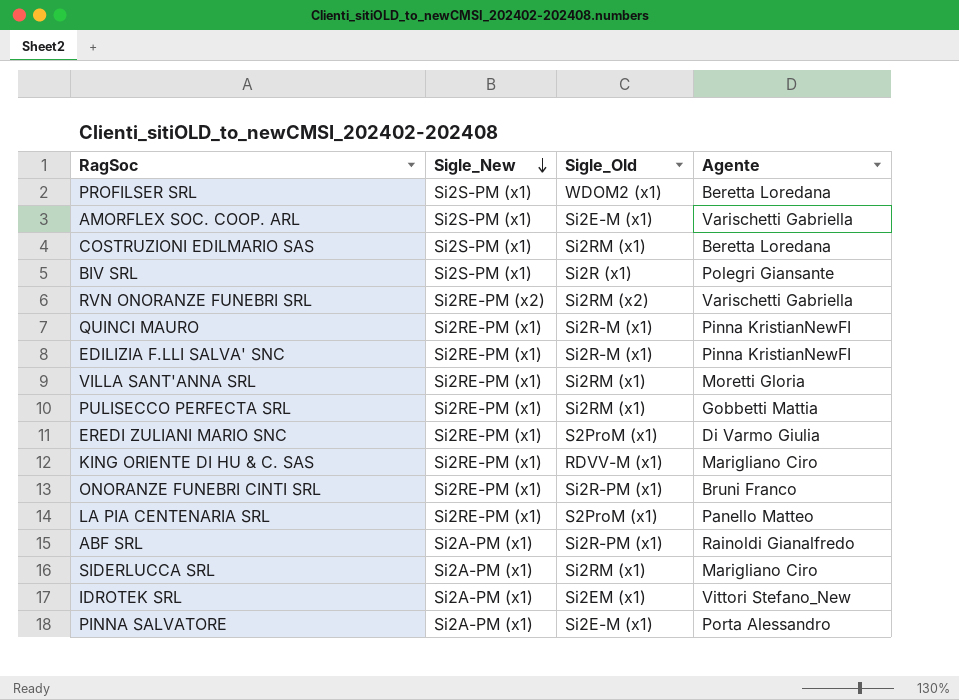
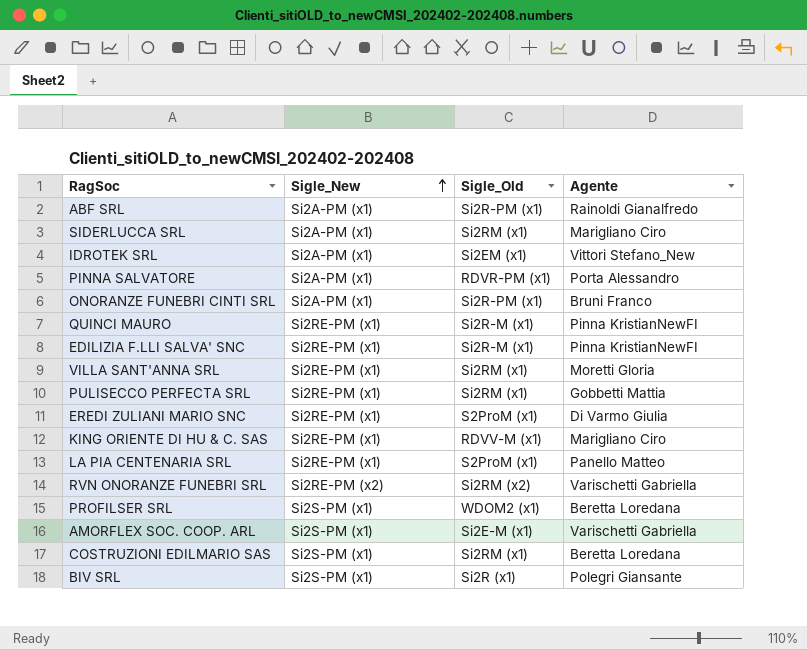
row order: Sigle_New descending -> Sigle_New ascending
PINNA SALVATORE | Sigle_Old: Si2E-M (x1) -> RDVR-PM (x1)
ONORANZE FUNEBRI CINTI SRL | Sigle_New: Si2RE-PM (x1) -> Si2A-PM (x1)

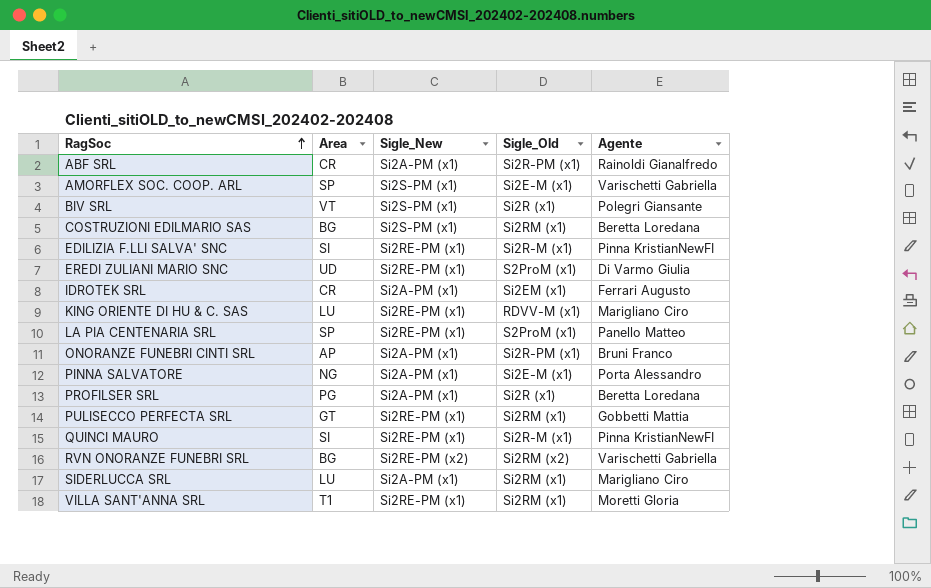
row order: Sigle_New ascending -> RagSoc ascending
column Area | position: none -> 2
IDROTEK SRL | Agente: Vittori Stefano_New -> Ferrari Augusto
PINNA SALVATORE | Sigle_Old: RDVR-PM (x1) -> Si2E-M (x1)
PROFILSER SRL | Sigle_New: Si2S-PM (x1) -> Si2A-PM (x1)
PROFILSER SRL | Sigle_Old: WDOM2 (x1) -> Si2R (x1)

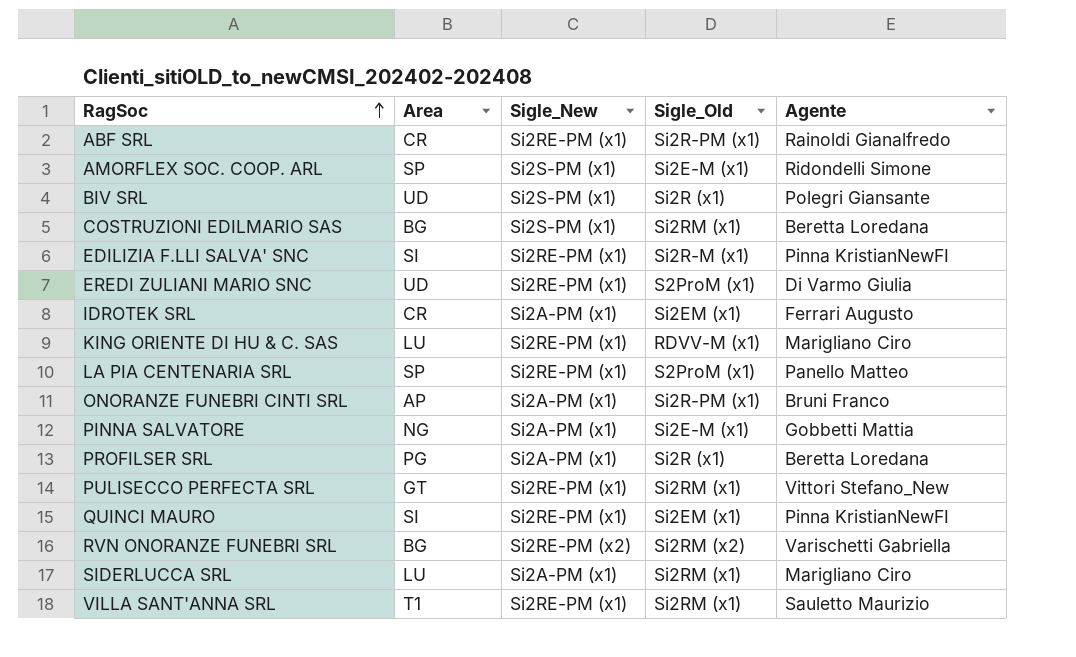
ABF SRL | Sigle_New: Si2A-PM (x1) -> Si2RE-PM (x1)
AMORFLEX SOC. COOP. ARL | Agente: Varischetti Gabriella -> Ridondelli Simone
BIV SRL | Area: VT -> UD
PINNA SALVATORE | Agente: Porta Alessandro -> Gobbetti Mattia
PULISECCO PERFECTA SRL | Agente: Gobbetti Mattia -> Vittori Stefano_New
QUINCI MAURO | Sigle_Old: Si2R-M (x1) -> Si2EM (x1)
VILLA SANT'ANNA SRL | Agente: Moretti Gloria -> Sauletto Maurizio

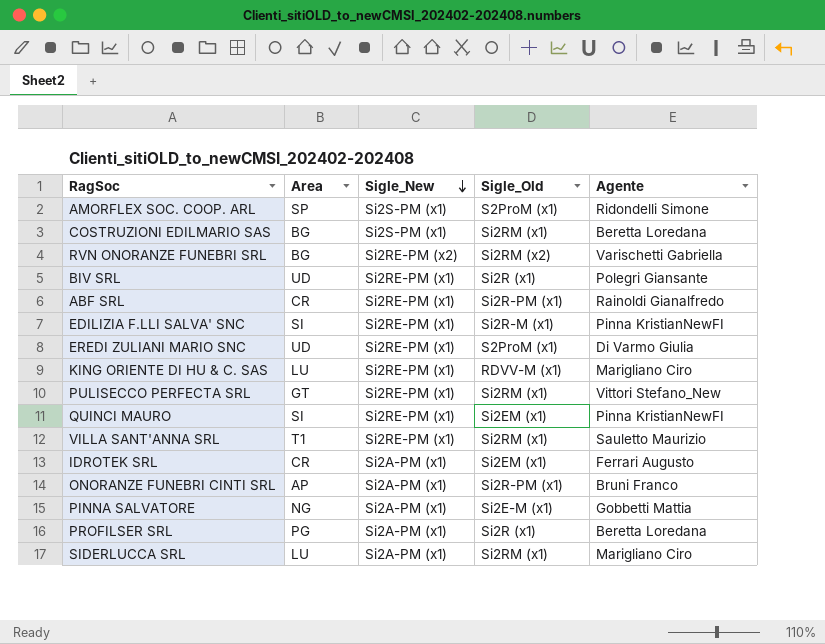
row order: RagSoc ascending -> Sigle_New descending
row LA PIA CENTENARIA SRL: SP | Si2RE-PM (x1) | S2ProM (x1) | Panello Matteo -> none
AMORFLEX SOC. COOP. ARL | Sigle_Old: Si2E-M (x1) -> S2ProM (x1)
BIV SRL | Sigle_New: Si2S-PM (x1) -> Si2RE-PM (x1)

